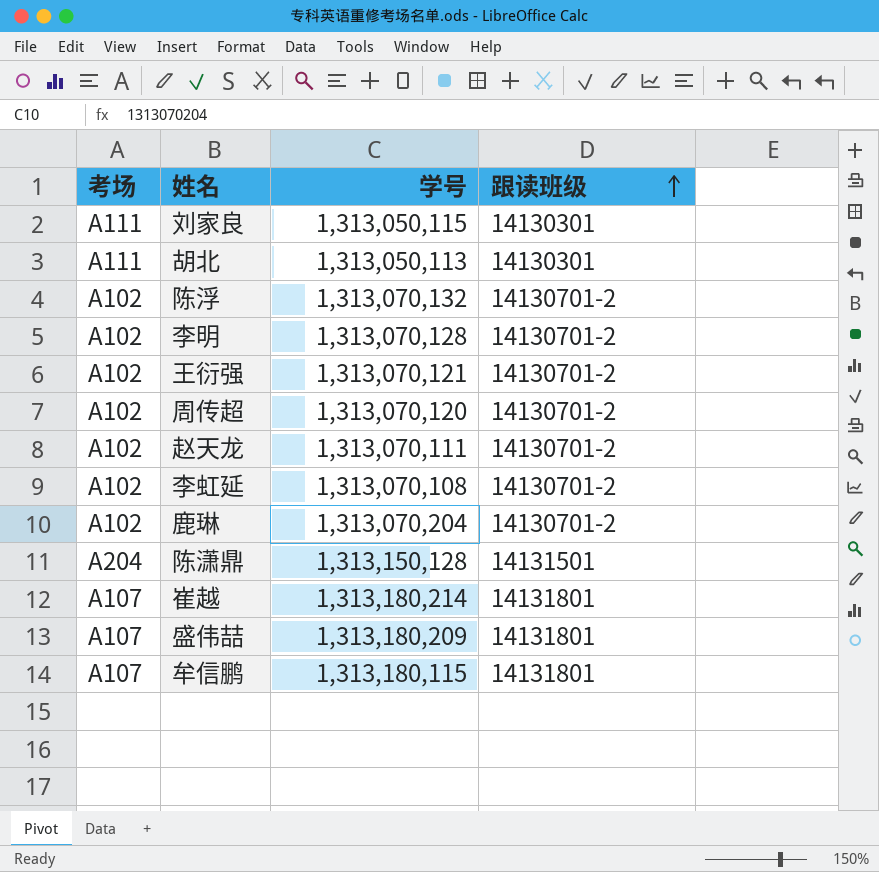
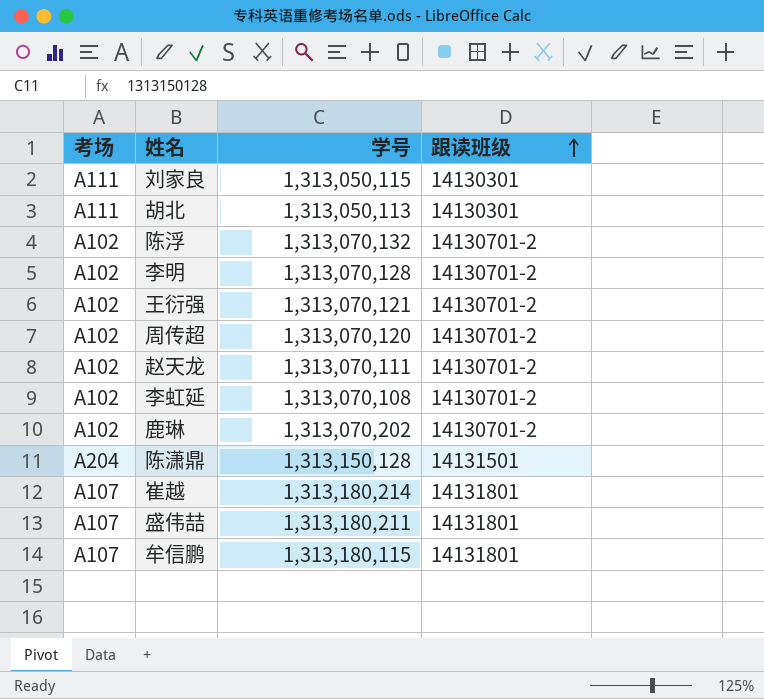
鹿琳 | 学号: 1,313,070,204 -> 1,313,070,202
盛伟喆 | 学号: 1,313,180,209 -> 1,313,180,211

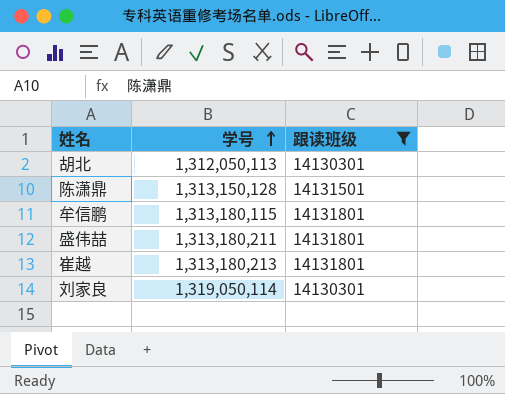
filter: none -> 跟读班级 != 14130701-2
row order: 跟读班级 ascending -> 学号 ascending
column 考场 | position: 1 -> none
胡北 | 学号: 1,313,050,113 -> 1,312,050,113
崔越 | 学号: 1,313,180,214 -> 1,313,180,213
刘家良 | 学号: 1,313,050,115 -> 1,319,050,114

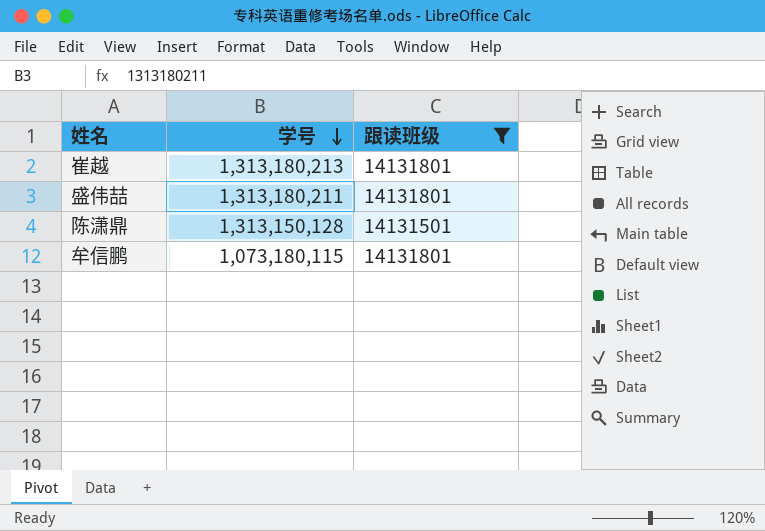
row order: 学号 ascending -> 学号 descending
row 胡北: 1,312,050,113 | 14130301 -> none
row 刘家良: 1,319,050,114 | 14130301 -> none
牟信鹏 | 学号: 1,313,180,115 -> 1,073,180,115

